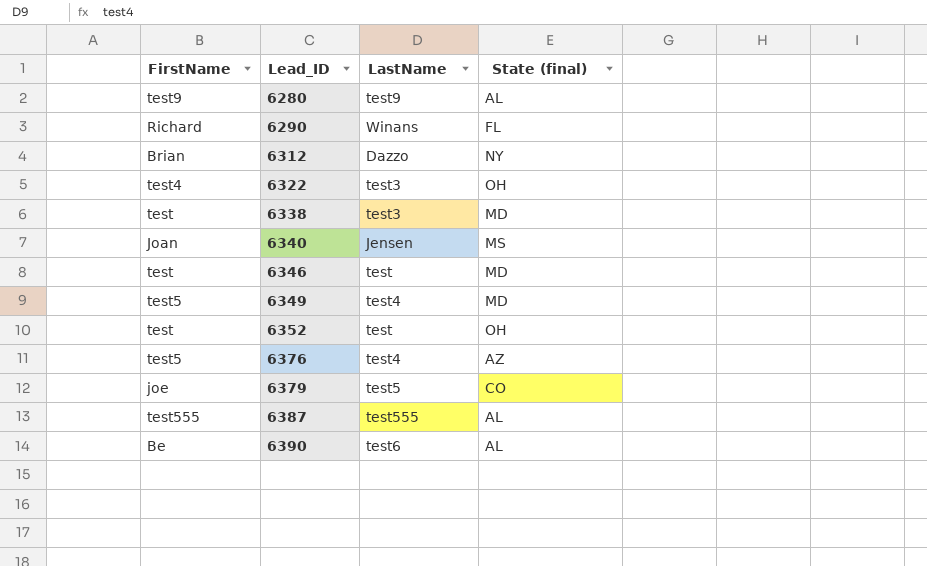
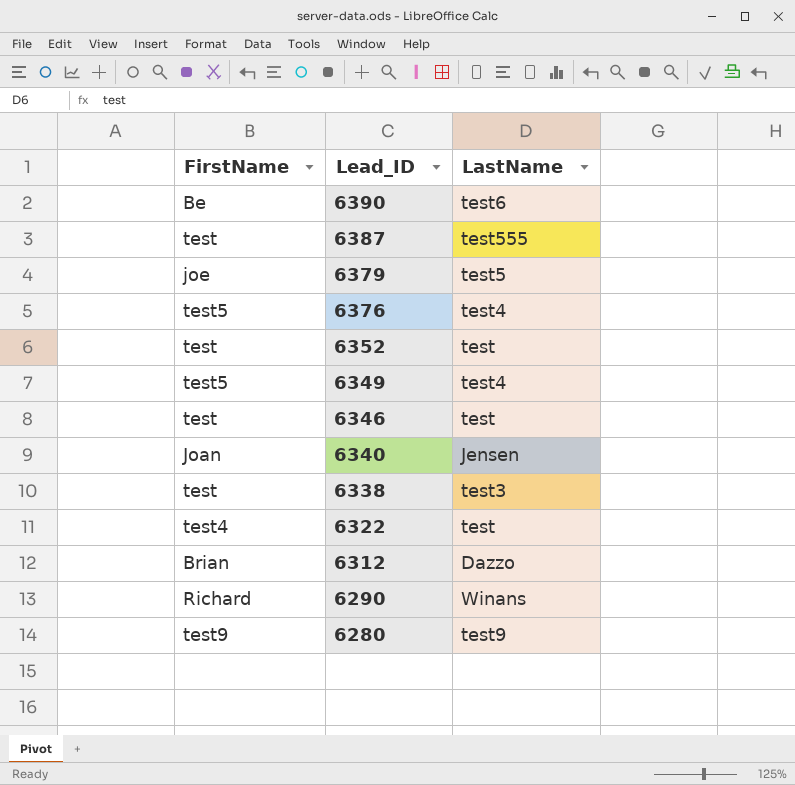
row order: Lead_ID ascending -> Lead_ID descending
column State (final) | position: 4 -> none
6387 | FirstName: test555 -> test
6322 | LastName: test3 -> test

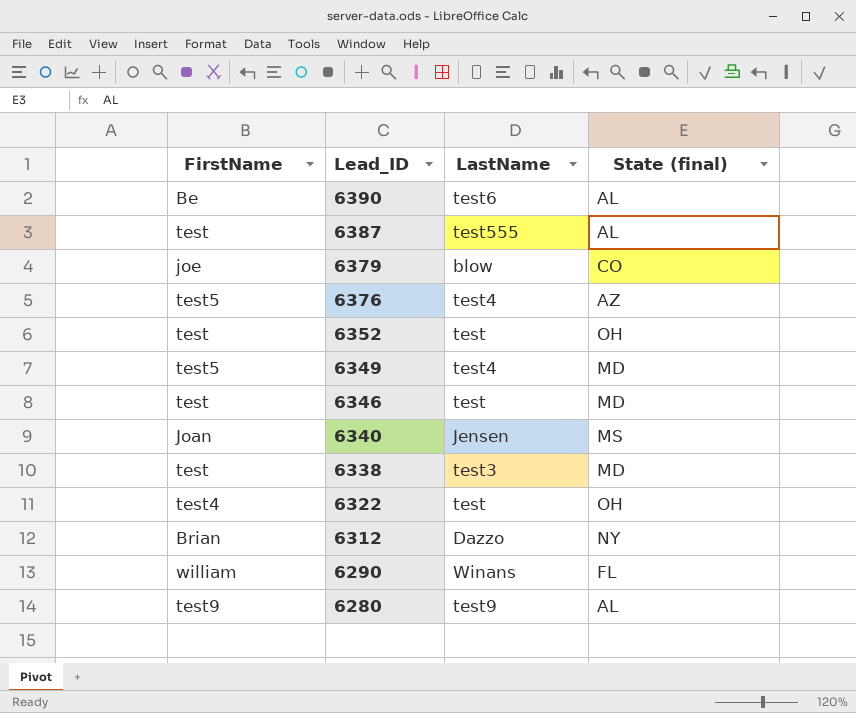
column State (final) | position: none -> 4
6379 | LastName: test5 -> blow
6290 | FirstName: Richard -> william

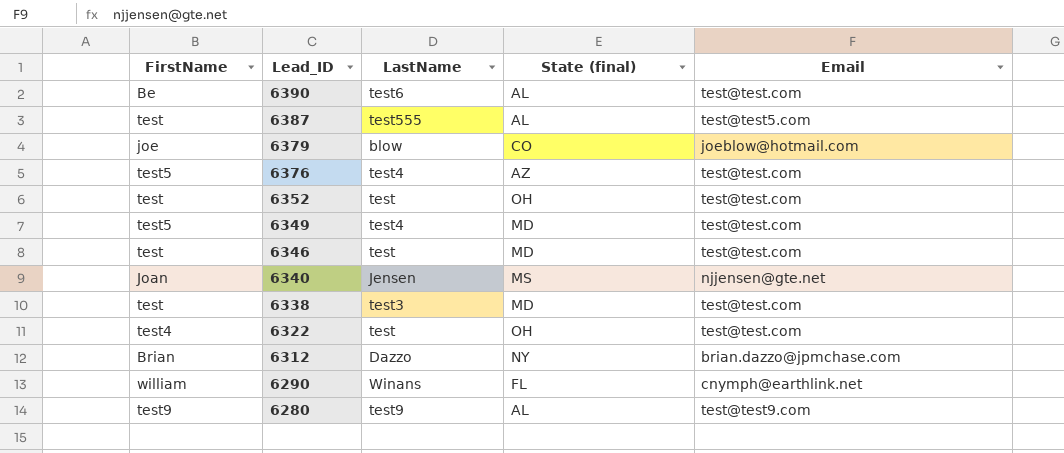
column Email | position: none -> 5

